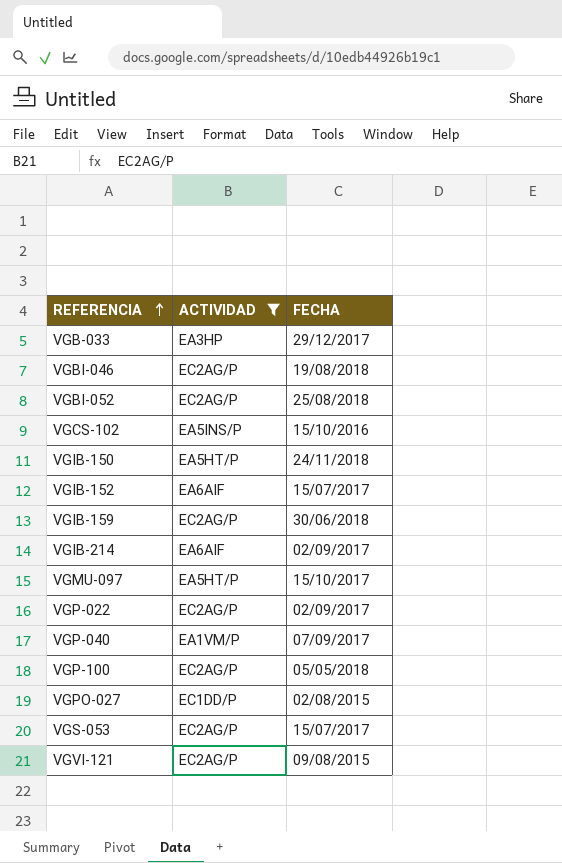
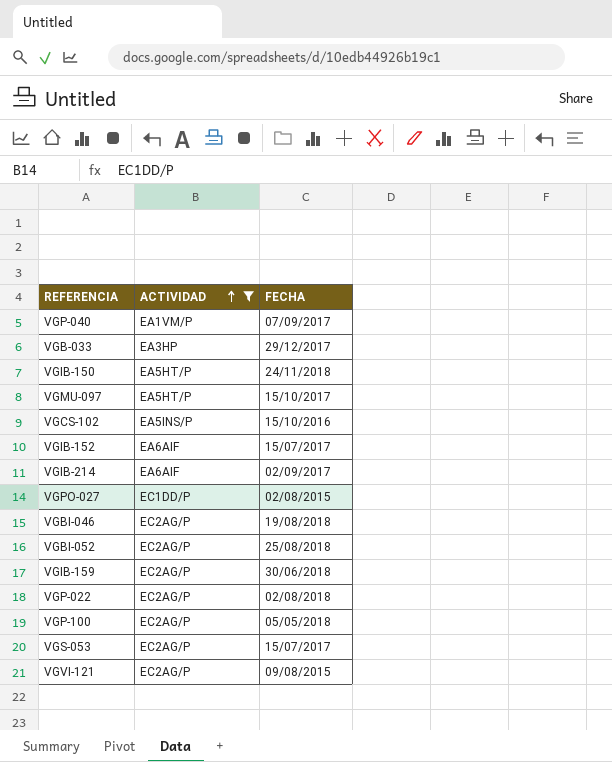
row order: REFERENCIA ascending -> ACTIVIDAD ascending
VGP-022 | FECHA: 02/09/2017 -> 02/08/2018

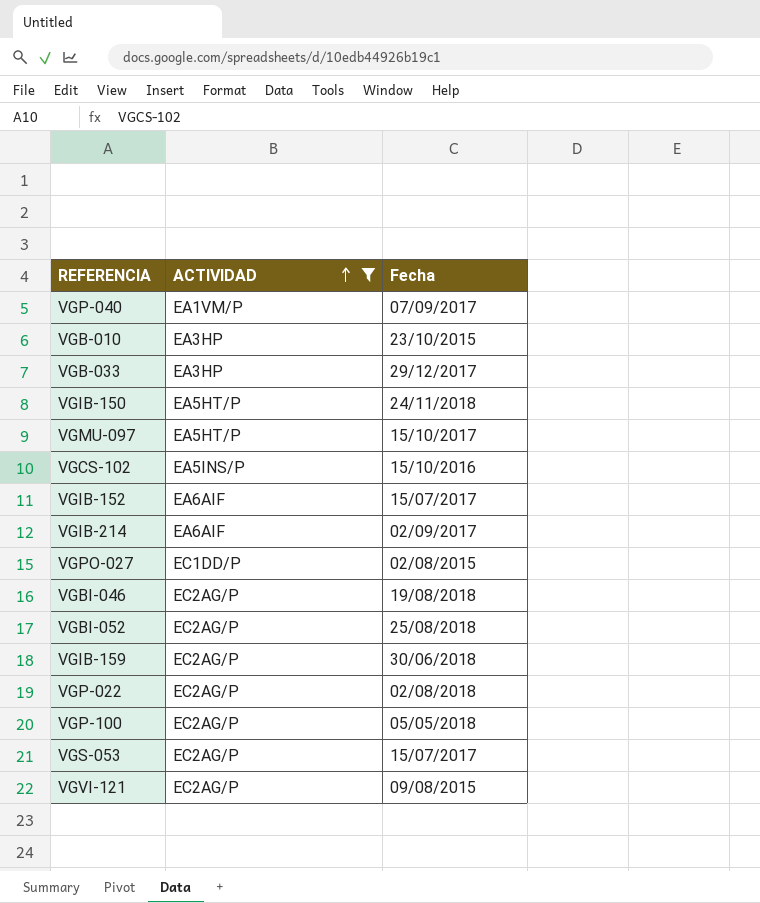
column name: FECHA -> Fecha
row VGB-010: none -> EA3HP | 23/10/2015

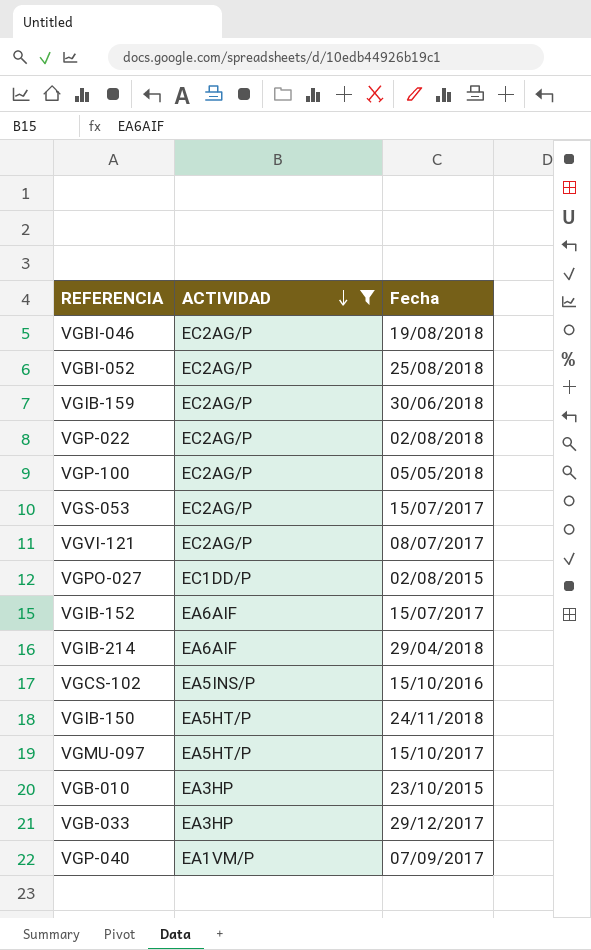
row order: ACTIVIDAD ascending -> ACTIVIDAD descending
VGVI-121 | Fecha: 09/08/2015 -> 08/07/2017
VGIB-214 | Fecha: 02/09/2017 -> 29/04/2018

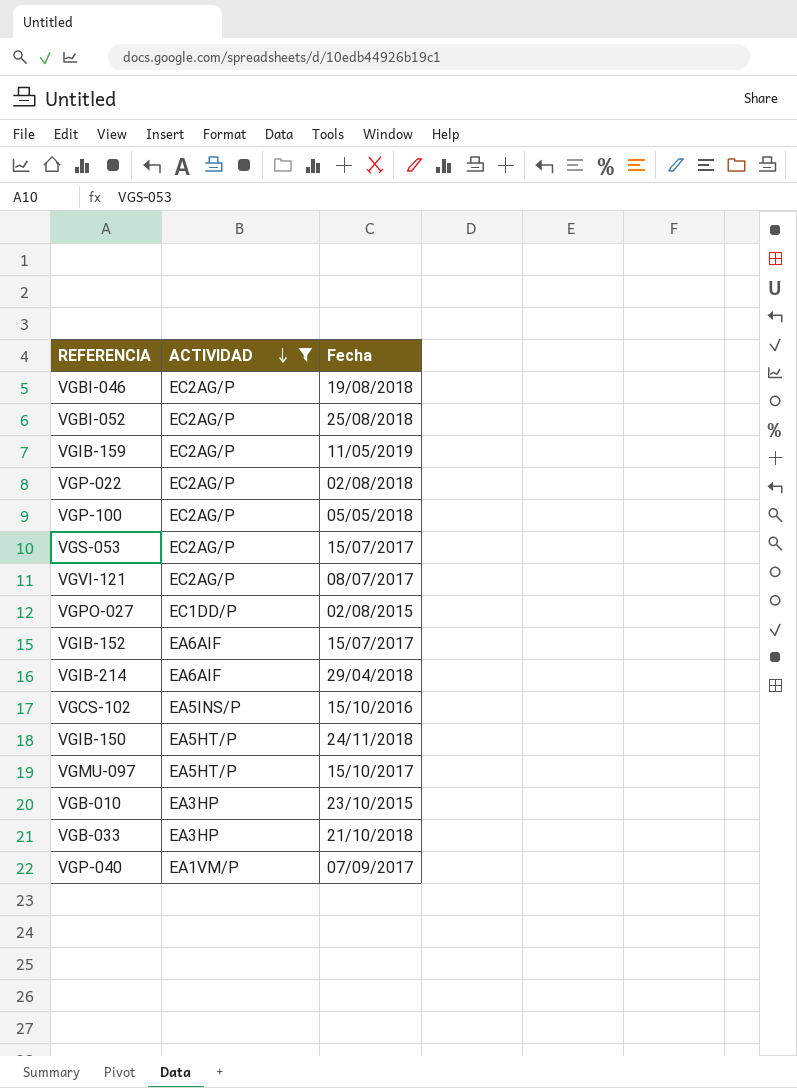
VGIB-159 | Fecha: 30/06/2018 -> 11/05/2019
VGB-033 | Fecha: 29/12/2017 -> 21/10/2018

